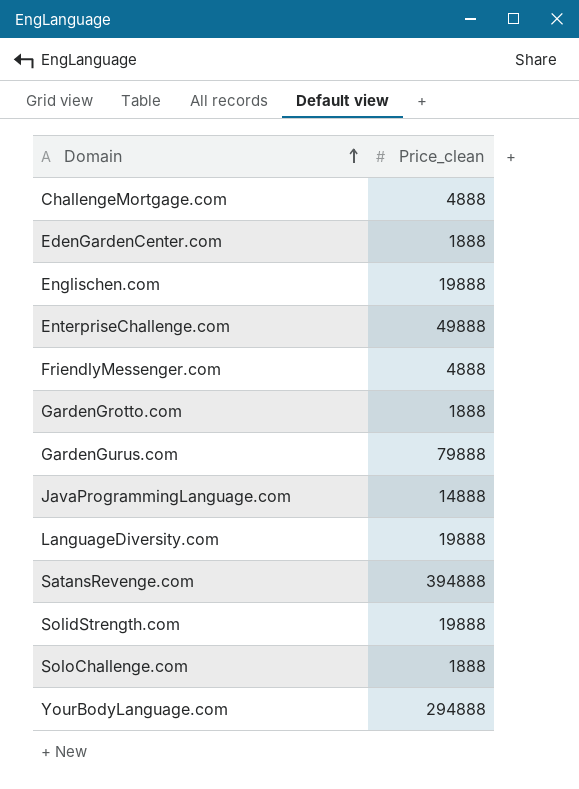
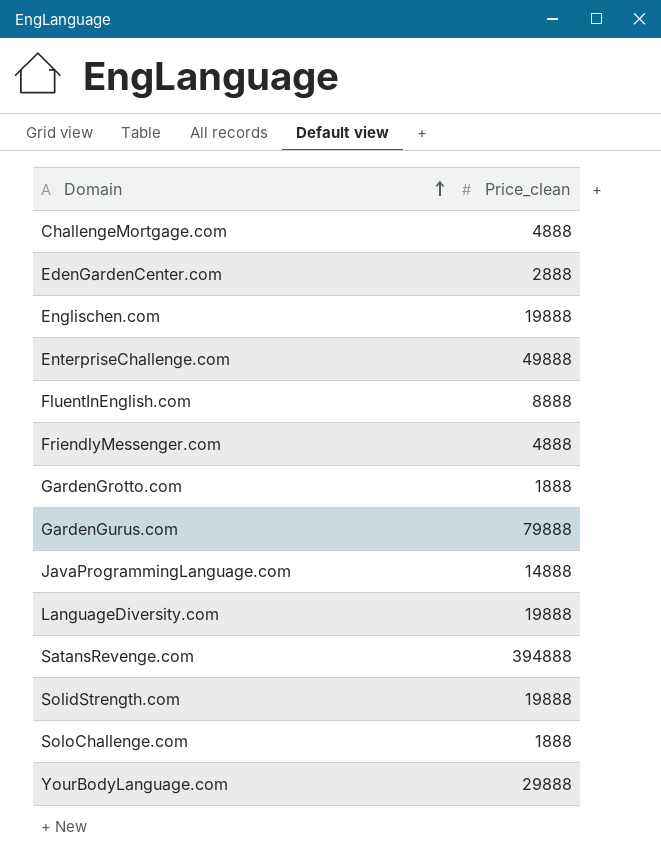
EdenGardenCenter.com | Price_clean: 1888 -> 2888
row FluentInEnglish.com: none -> 8888
YourBodyLanguage.com | Price_clean: 294888 -> 29888

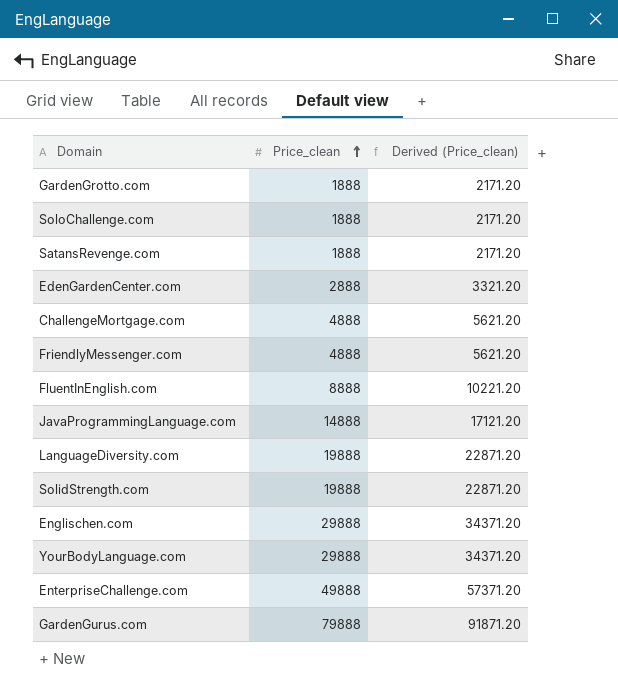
row order: Domain ascending -> Price_clean ascending
column Derived (Price_clean) | formula: none -> [Price_clean] * 1.15
SatansRevenge.com | Price_clean: 394888 -> 1888
Englischen.com | Price_clean: 19888 -> 29888

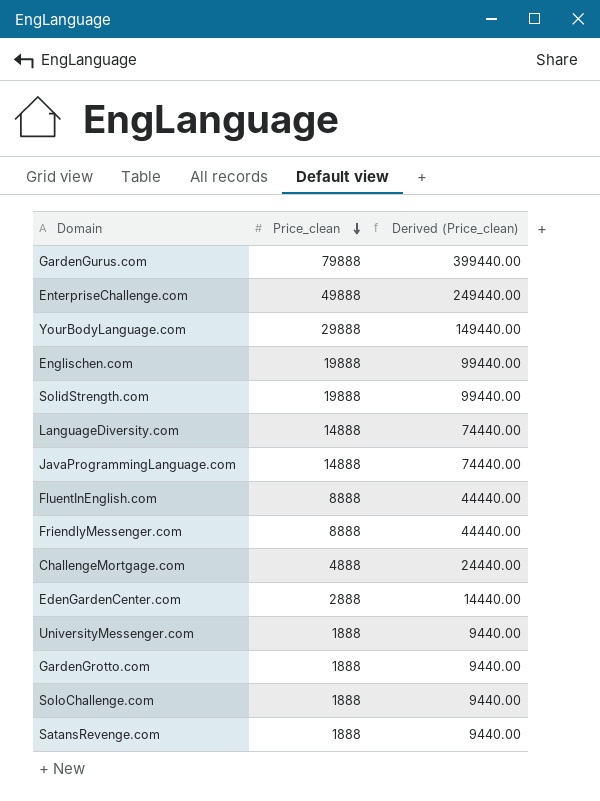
row order: Price_clean ascending -> Price_clean descending
column Derived (Price_clean) | formula: [Price_clean] * 1.15 -> [Price_clean] * 5
Englischen.com | Price_clean: 29888 -> 19888
LanguageDiversity.com | Price_clean: 19888 -> 14888
FriendlyMessenger.com | Price_clean: 4888 -> 8888
row UniversityMessenger.com: none -> 1888 | 9440.00

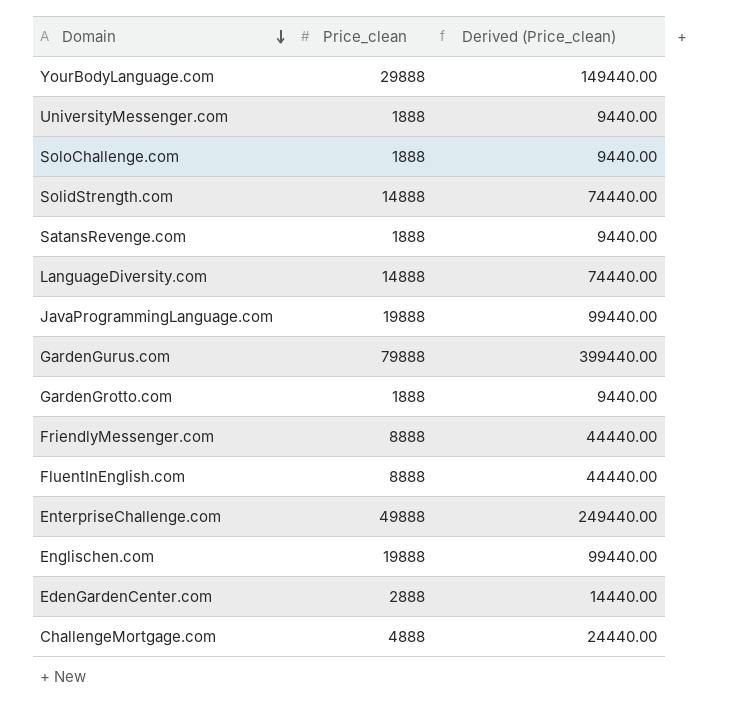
row order: Price_clean descending -> Domain descending
SolidStrength.com | Price_clean: 19888 -> 14888
SolidStrength.com | Derived (Price_clean): 99440.00 -> 74440.00
JavaProgrammingLanguage.com | Price_clean: 14888 -> 19888
JavaProgrammingLanguage.com | Derived (Price_clean): 74440.00 -> 99440.00

